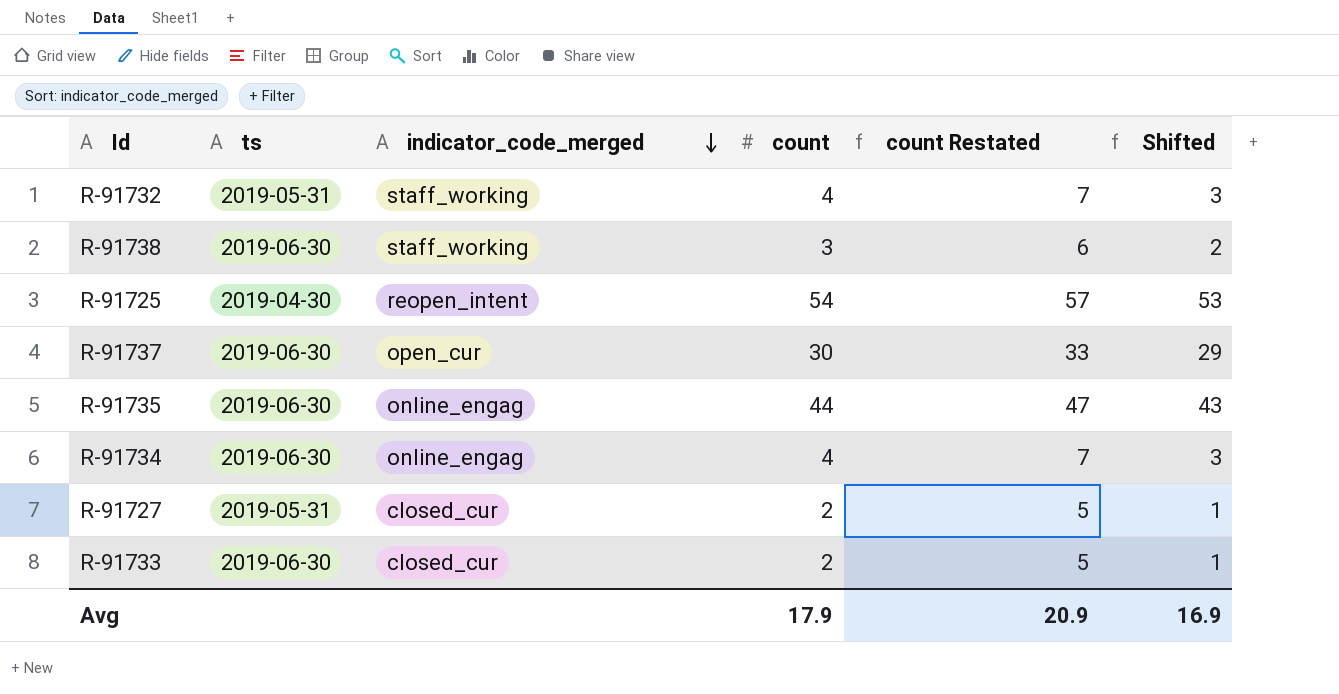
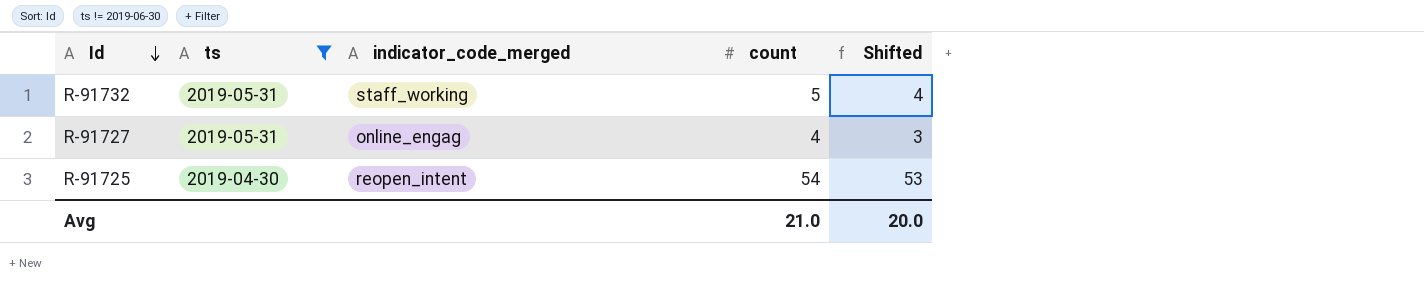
filter: none -> ts != 2019-06-30
row order: indicator_code_merged descending -> Id descending
column count Restated | formula: [count] + 3 -> none
R-91732 | count: 4 -> 5
R-91732 | Shifted: 3 -> 4
R-91727 | indicator_code_merged: closed_cur -> online_engag
R-91727 | count: 2 -> 4
R-91727 | Shifted: 1 -> 3
Avg | count: 17.9 -> 21.0
Avg | Shifted: 16.9 -> 20.0

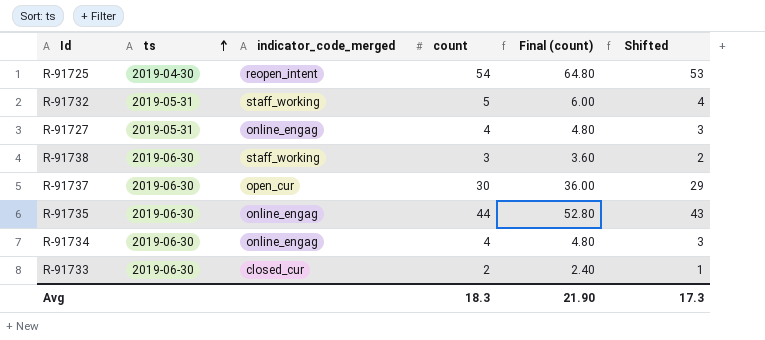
filter: ts != 2019-06-30 -> none
row order: Id descending -> ts ascending
column Final (count) | formula: none -> [count] * 1.2
Avg | count: 21.0 -> 18.3
Avg | Shifted: 20.0 -> 17.3

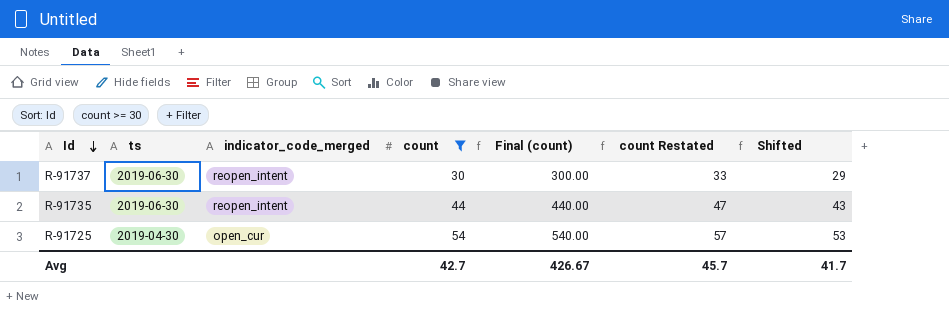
filter: none -> count >= 30
row order: ts ascending -> Id descending
column Final (count) | formula: [count] * 1.2 -> [count] * 10
column count Restated | formula: none -> [count] + 3
R-91737 | indicator_code_merged: open_cur -> reopen_intent
R-91735 | indicator_code_merged: online_engag -> reopen_intent
R-91725 | indicator_code_merged: reopen_intent -> open_cur
Avg | count: 18.3 -> 42.7
Avg | Final (count): 21.90 -> 426.67
Avg | Shifted: 17.3 -> 41.7

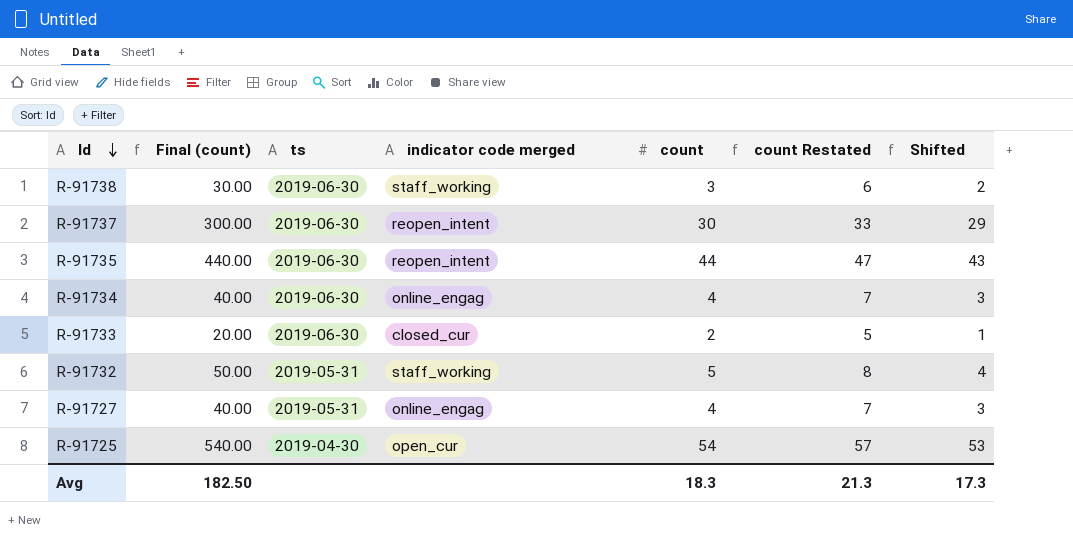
filter: count >= 30 -> none
column Final (count) | position: 5 -> 2
column name: indicator_code_merged -> indicator code merged
Avg | Final (count): 426.67 -> 182.50
Avg | count: 42.7 -> 18.3
Avg | count Restated: 45.7 -> 21.3
Avg | Shifted: 41.7 -> 17.3

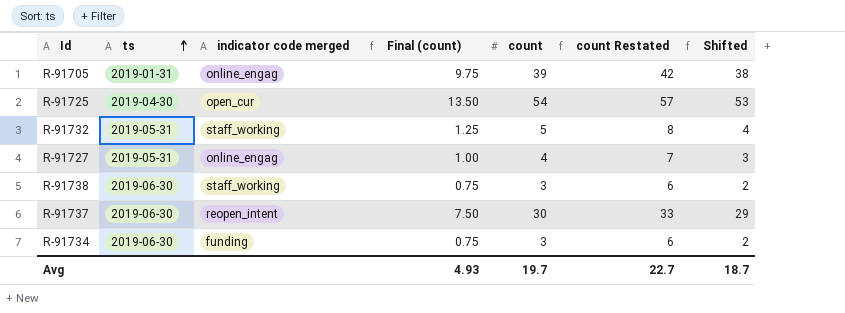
row order: Id descending -> ts ascending
column Final (count) | formula: [count] * 10 -> [count] * 0.25
column Final (count) | position: 2 -> 4
row R-91735: 440.00 | 2019-06-30 | reopen_intent | 44 | 47 | 43 -> none
row R-91733: 20.00 | 2019-06-30 | closed_cur | 2 | 5 | 1 -> none
row R-91705: none -> 2019-01-31 | online_engag | 9.75 | 39 | 42 | 38
R-91734 | indicator code merged: online_engag -> funding
R-91734 | count: 4 -> 3
R-91734 | count Restated: 7 -> 6
R-91734 | Shifted: 3 -> 2
Avg | Final (count): 182.50 -> 4.93
Avg | count: 18.3 -> 19.7
Avg | count Restated: 21.3 -> 22.7
Avg | Shifted: 17.3 -> 18.7

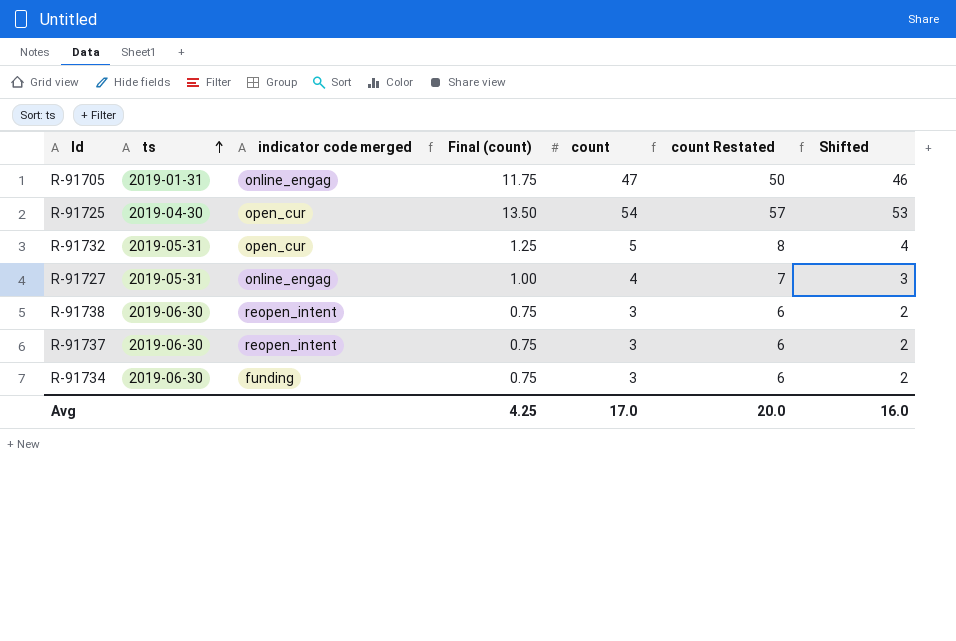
R-91705 | Final (count): 9.75 -> 11.75
R-91705 | count: 39 -> 47
R-91705 | count Restated: 42 -> 50
R-91705 | Shifted: 38 -> 46
R-91732 | indicator code merged: staff_working -> open_cur
R-91738 | indicator code merged: staff_working -> reopen_intent
R-91737 | Final (count): 7.50 -> 0.75
R-91737 | count: 30 -> 3
R-91737 | count Restated: 33 -> 6
R-91737 | Shifted: 29 -> 2
Avg | Final (count): 4.93 -> 4.25
Avg | count: 19.7 -> 17.0
Avg | count Restated: 22.7 -> 20.0
Avg | Shifted: 18.7 -> 16.0

